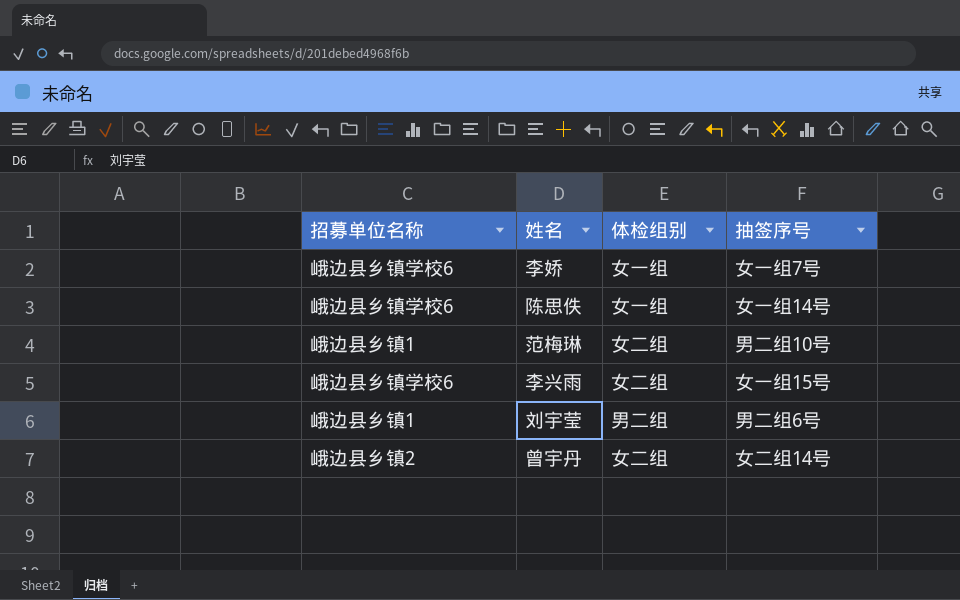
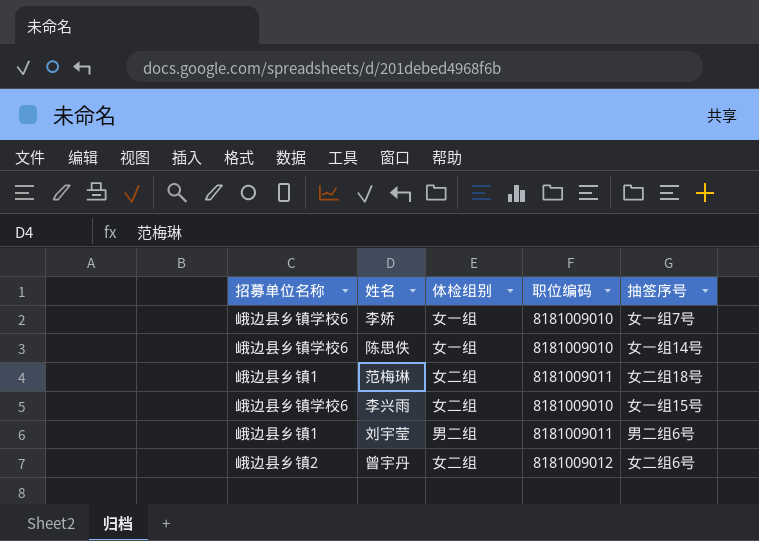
column 职位编码 | position: none -> 4
范梅琳 | 抽签序号: 男二组10号 -> 女二组18号
曾宇丹 | 抽签序号: 女二组14号 -> 女二组6号

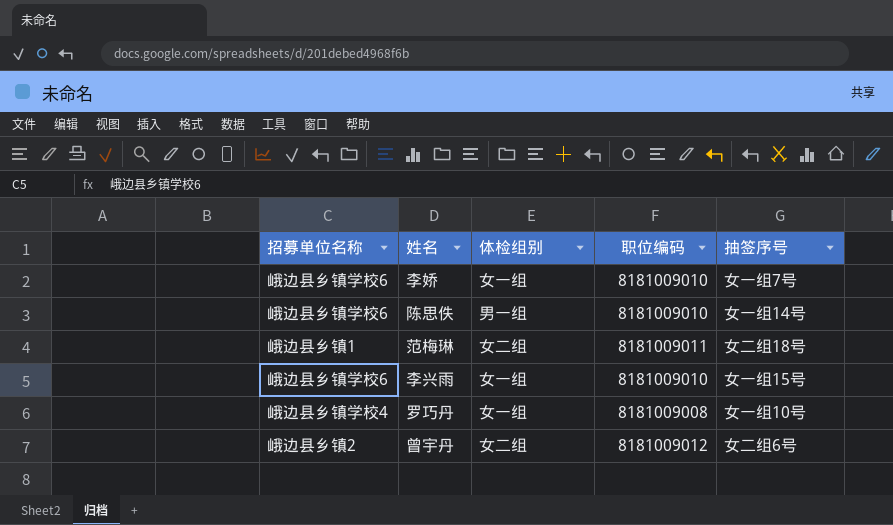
row 刘宇莹: 峨边县乡镇1 | 男二组 | 8181009011 | 男二组6号 -> none
陈思佚 | 体检组别: 女一组 -> 男一组
李兴雨 | 体检组别: 女二组 -> 女一组
row 罗巧丹: none -> 峨边县乡镇学校4 | 女一组 | 8181009008 | 女一组10号

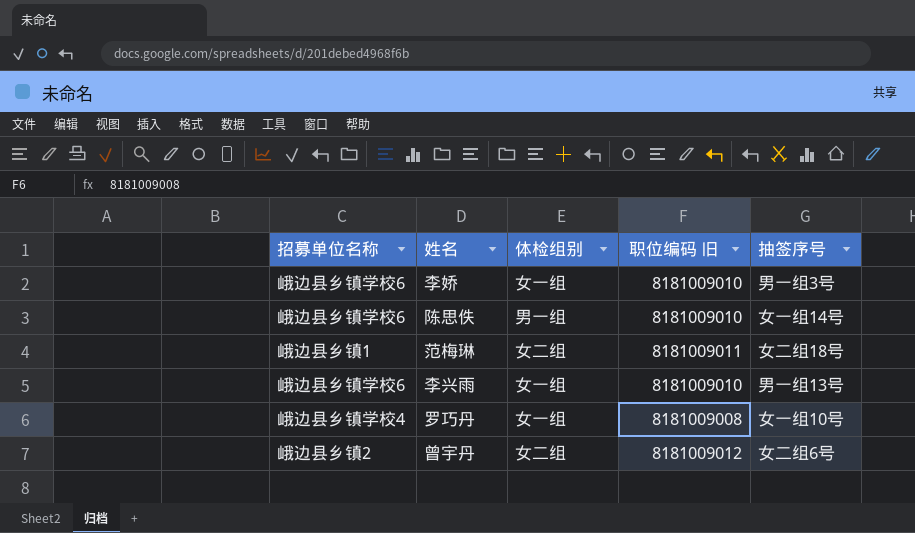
column name: 职位编码 -> 职位编码 旧
李娇 | 抽签序号: 女一组7号 -> 男一组3号
李兴雨 | 抽签序号: 女一组15号 -> 男一组13号

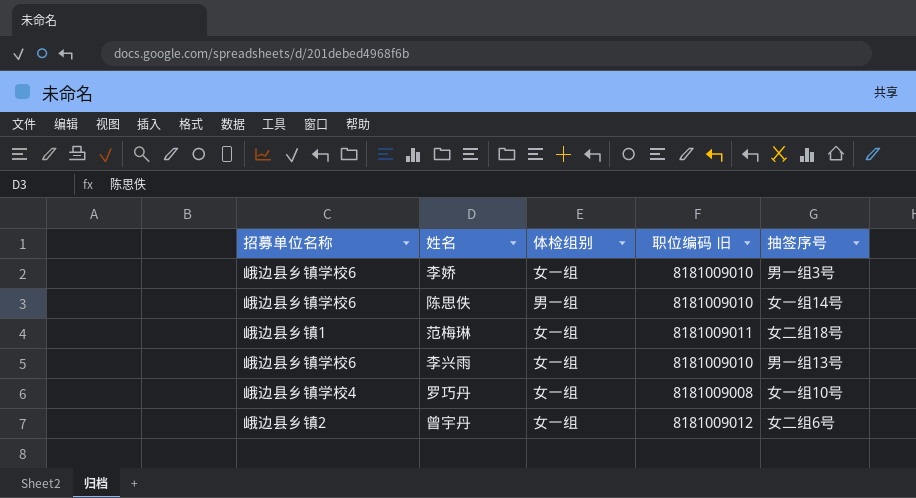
范梅琳 | 体检组别: 女二组 -> 女一组
曾宇丹 | 体检组别: 女二组 -> 女一组

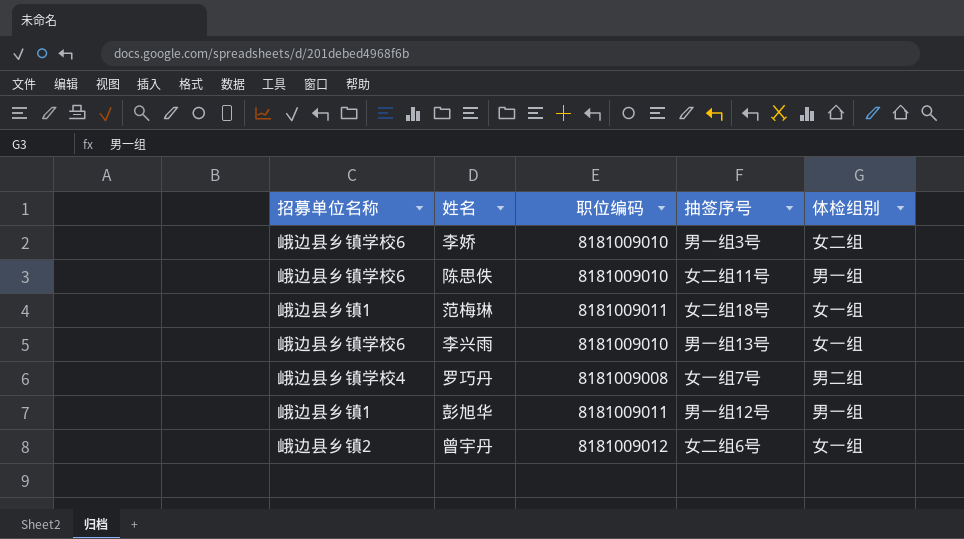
column name: 职位编码 旧 -> 职位编码
column 体检组别 | position: 3 -> 5
李娇 | 体检组别: 女一组 -> 女二组
陈思佚 | 抽签序号: 女一组14号 -> 女二组11号
罗巧丹 | 抽签序号: 女一组10号 -> 女一组7号
罗巧丹 | 体检组别: 女一组 -> 男二组
row 彭旭华: none -> 峨边县乡镇1 | 8181009011 | 男一组12号 | 男一组

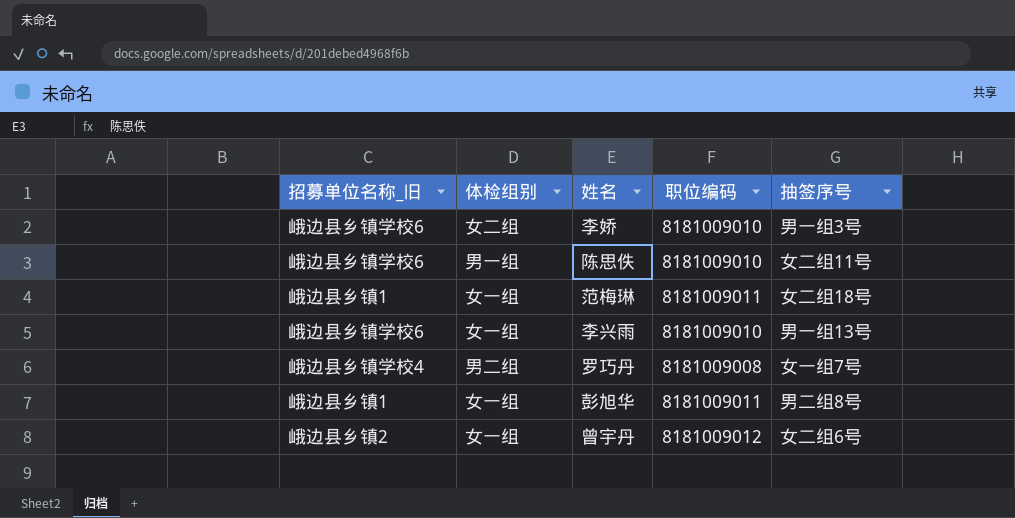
column name: 招募单位名称 -> 招募单位名称_旧
column 体检组别 | position: 5 -> 2
彭旭华 | 体检组别: 男一组 -> 女一组
彭旭华 | 抽签序号: 男一组12号 -> 男二组8号

